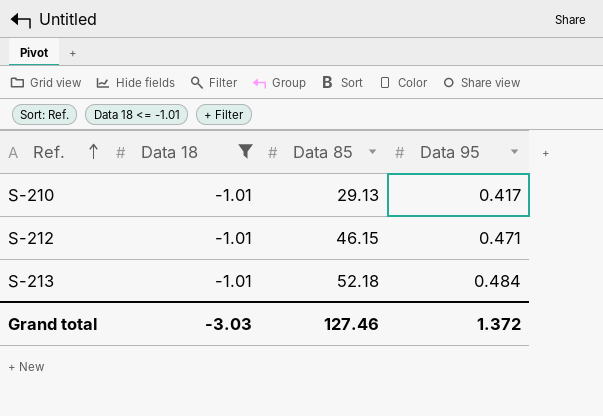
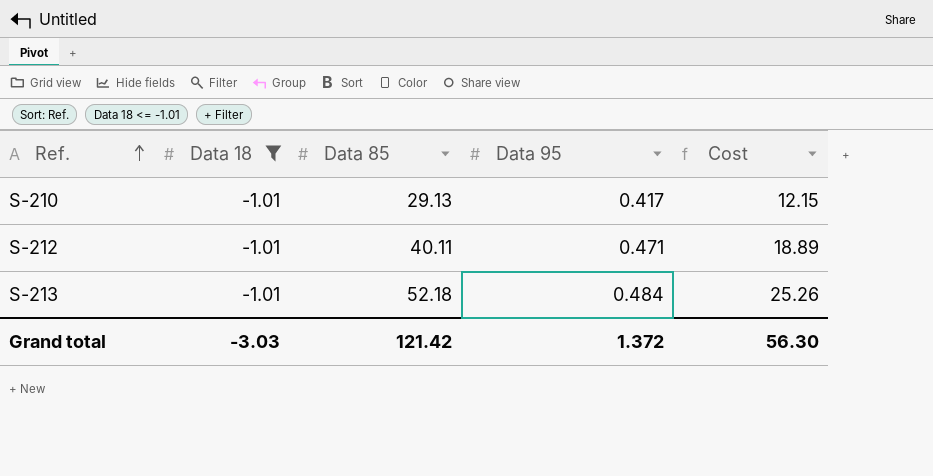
column Cost | formula: none -> [Data 85] * [Data 95]
S-212 | Data 85: 46.15 -> 40.11
Grand total | Data 85: 127.46 -> 121.42

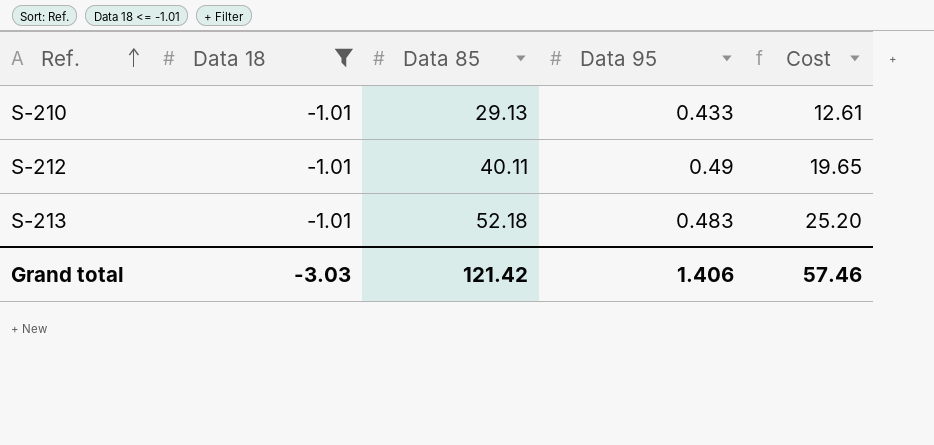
S-210 | Data 95: 0.417 -> 0.433
S-210 | Cost: 12.15 -> 12.61
S-212 | Data 95: 0.471 -> 0.49
S-212 | Cost: 18.89 -> 19.65
S-213 | Data 95: 0.484 -> 0.483
S-213 | Cost: 25.26 -> 25.20
Grand total | Data 95: 1.372 -> 1.406
Grand total | Cost: 56.30 -> 57.46

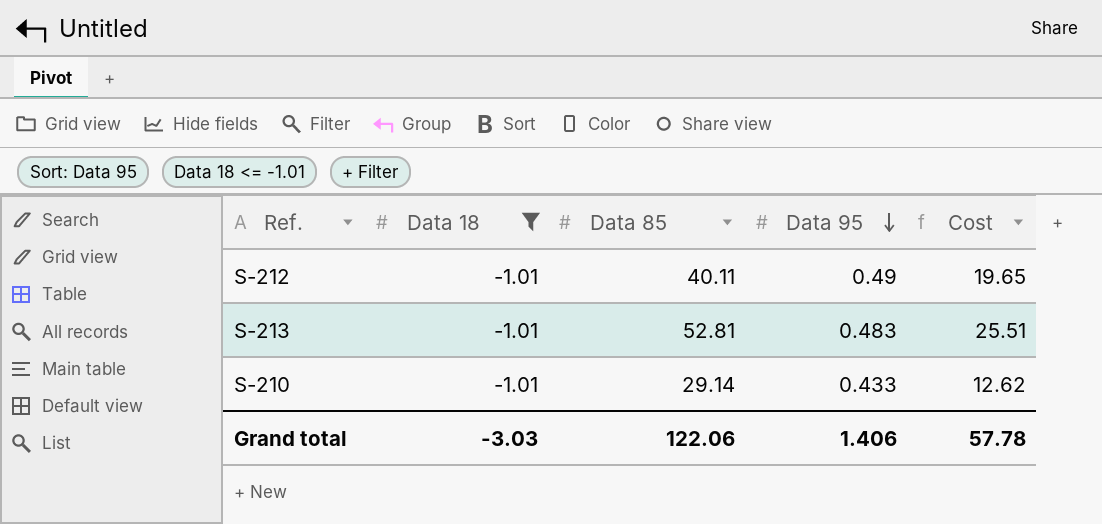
row order: Ref. ascending -> Data 95 descending
S-213 | Data 85: 52.18 -> 52.81
S-213 | Cost: 25.20 -> 25.51
S-210 | Data 85: 29.13 -> 29.14
S-210 | Cost: 12.61 -> 12.62
Grand total | Data 85: 121.42 -> 122.06
Grand total | Cost: 57.46 -> 57.78

